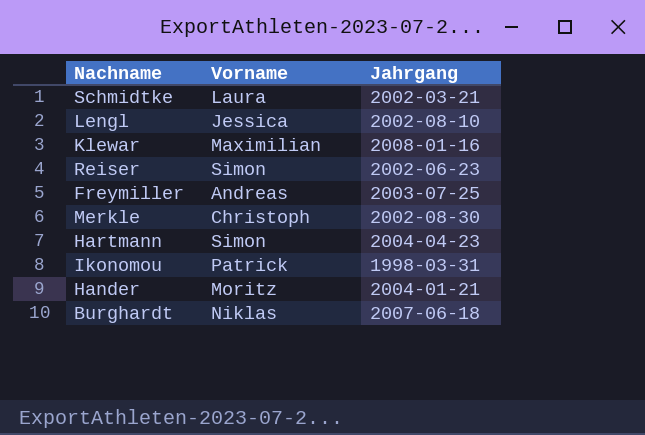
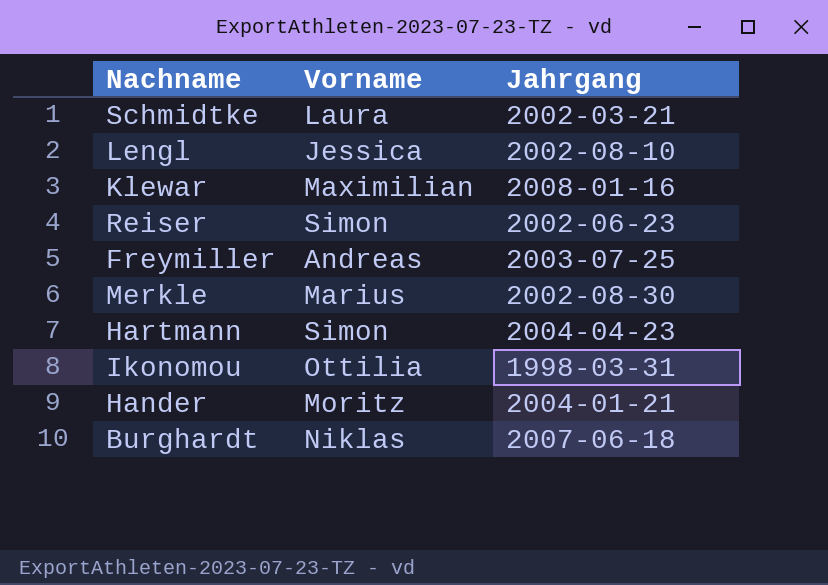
Merkle | Vorname: Christoph -> Marius
Ikonomou | Vorname: Patrick -> Ottilia

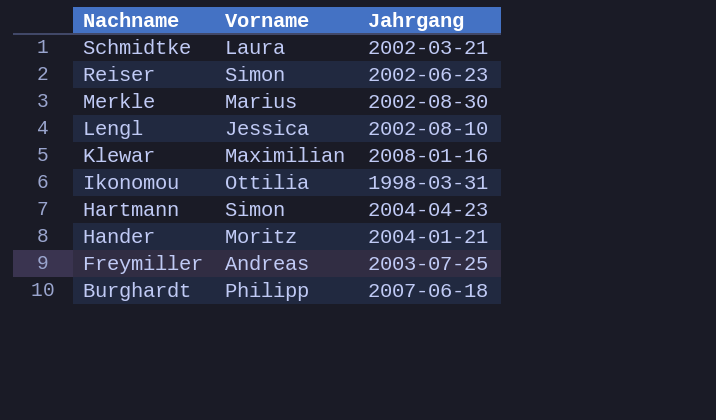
row order: none -> Nachname descending
Burghardt | Vorname: Niklas -> Philipp

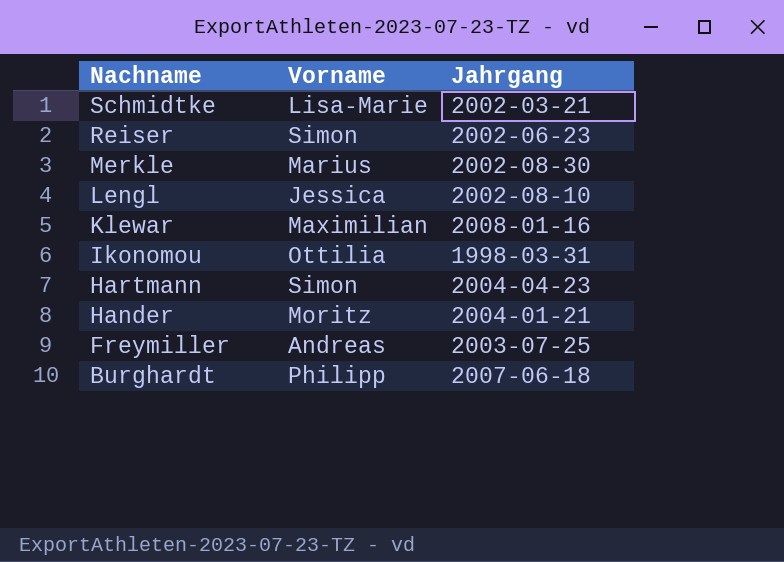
Schmidtke | Vorname: Laura -> Lisa-Marie

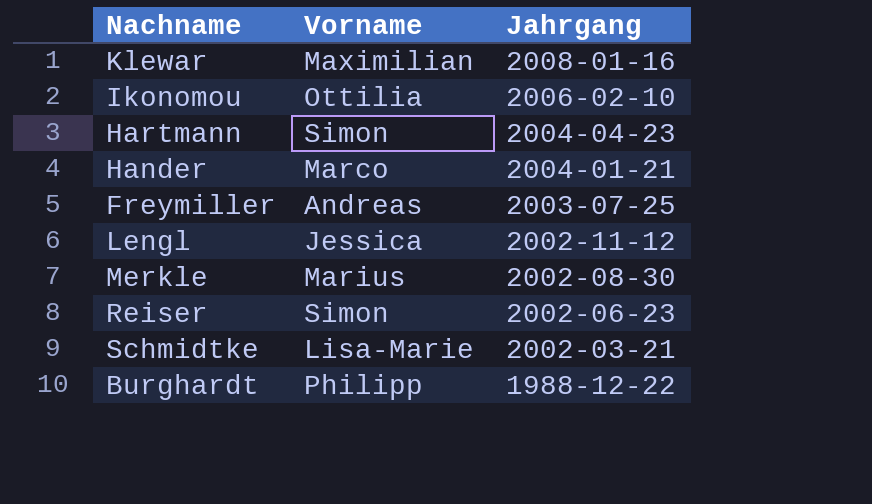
row order: Nachname descending -> Jahrgang descending
Ikonomou | Jahrgang: 1998-03-31 -> 2006-02-10
Hander | Vorname: Moritz -> Marco
Lengl | Jahrgang: 2002-08-10 -> 2002-11-12
Burghardt | Jahrgang: 2007-06-18 -> 1988-12-22

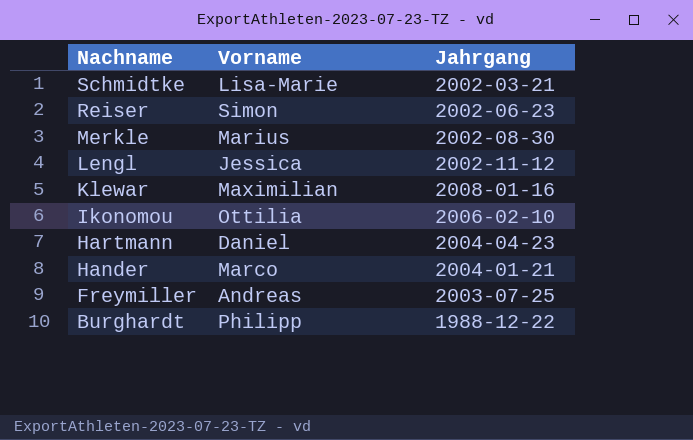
row order: Jahrgang descending -> Nachname descending
Hartmann | Vorname: Simon -> Daniel

